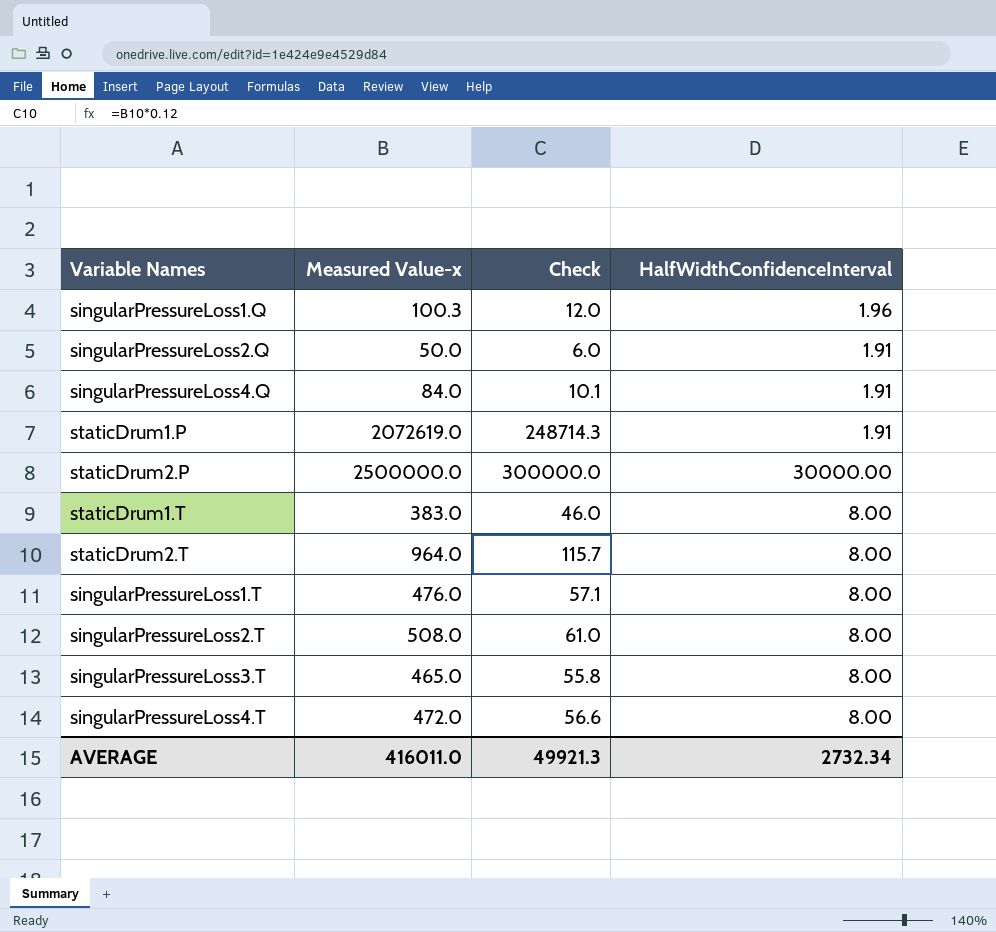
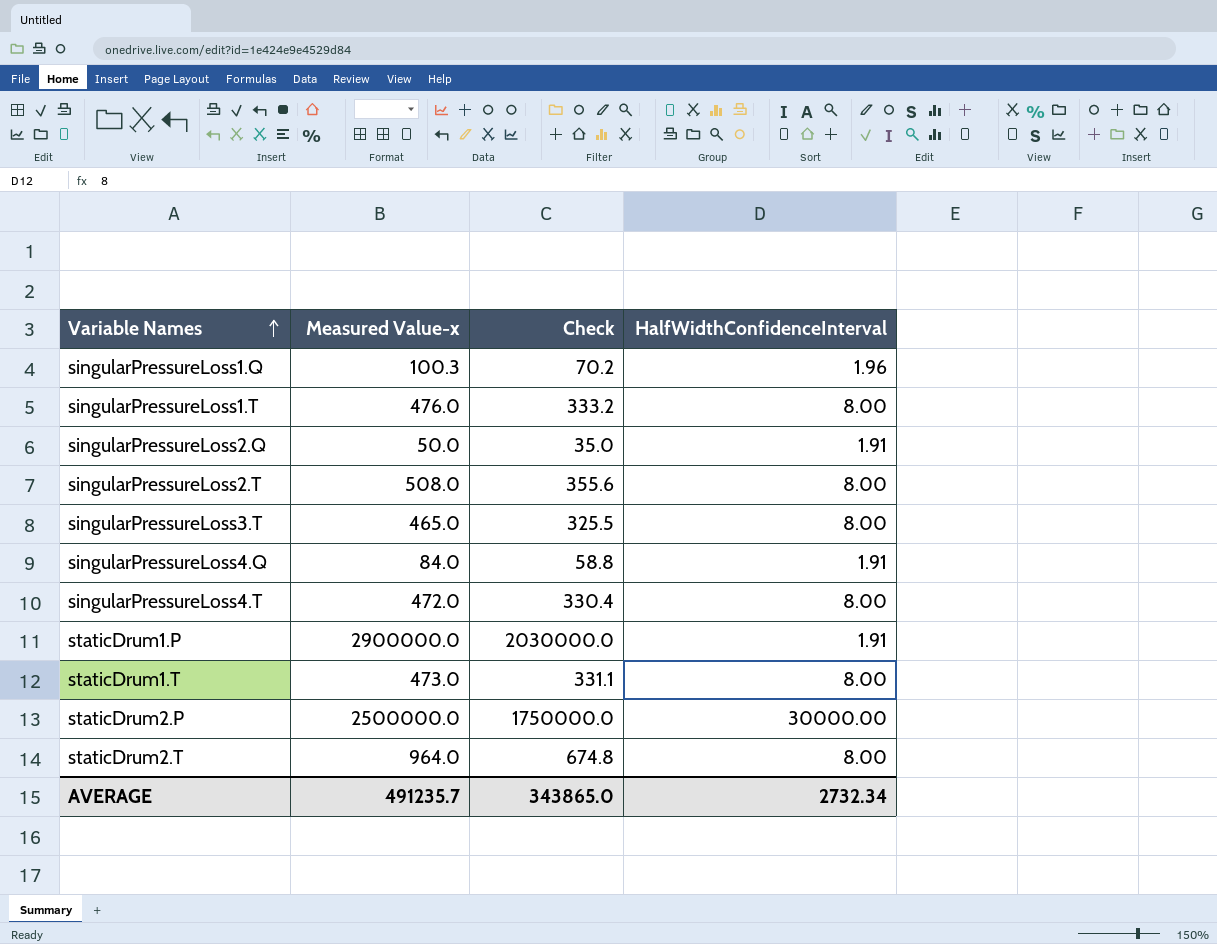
row order: none -> Variable Names ascending
column Check | formula: [Measured Value-x] * 0.12 -> [Measured Value-x] * 0.7
staticDrum1.P | Measured Value-x: 2072619.0 -> 2900000.0
staticDrum1.T | Measured Value-x: 383.0 -> 473.0
AVERAGE | Measured Value-x: 416011.0 -> 491235.7
AVERAGE | Check: 49921.3 -> 343865.0

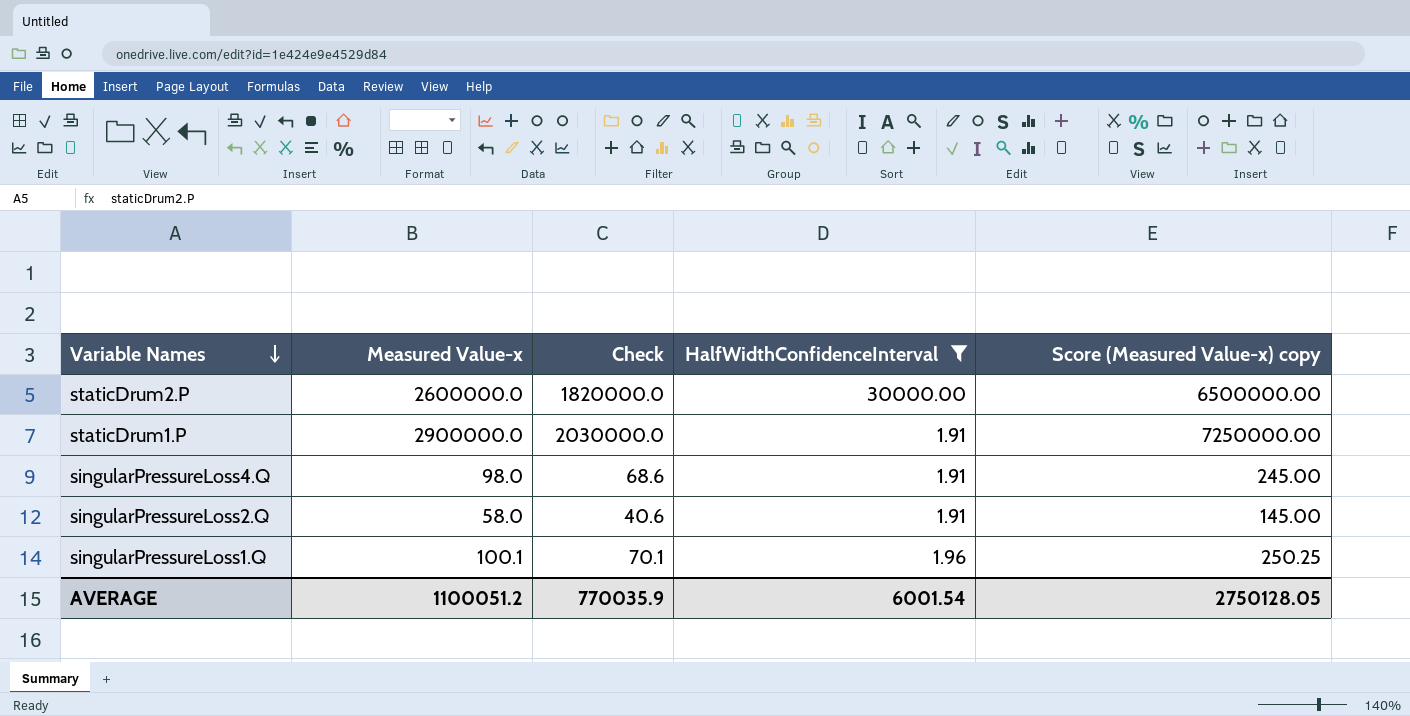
filter: none -> HalfWidthConfidenceInterval != 8.00
row order: Variable Names ascending -> Variable Names descending
column Score (Measured Value-x) copy | formula: none -> [Measured Value-x] * 2.5
staticDrum2.P | Measured Value-x: 2500000.0 -> 2600000.0
staticDrum2.P | Check: 1750000.0 -> 1820000.0
singularPressureLoss4.Q | Measured Value-x: 84.0 -> 98.0
singularPressureLoss4.Q | Check: 58.8 -> 68.6
singularPressureLoss2.Q | Measured Value-x: 50.0 -> 58.0
singularPressureLoss2.Q | Check: 35.0 -> 40.6
singularPressureLoss1.Q | Measured Value-x: 100.3 -> 100.1
singularPressureLoss1.Q | Check: 70.2 -> 70.1
AVERAGE | Measured Value-x: 491235.7 -> 1100051.2
AVERAGE | Check: 343865.0 -> 770035.9
AVERAGE | HalfWidthConfidenceInterval: 2732.34 -> 6001.54

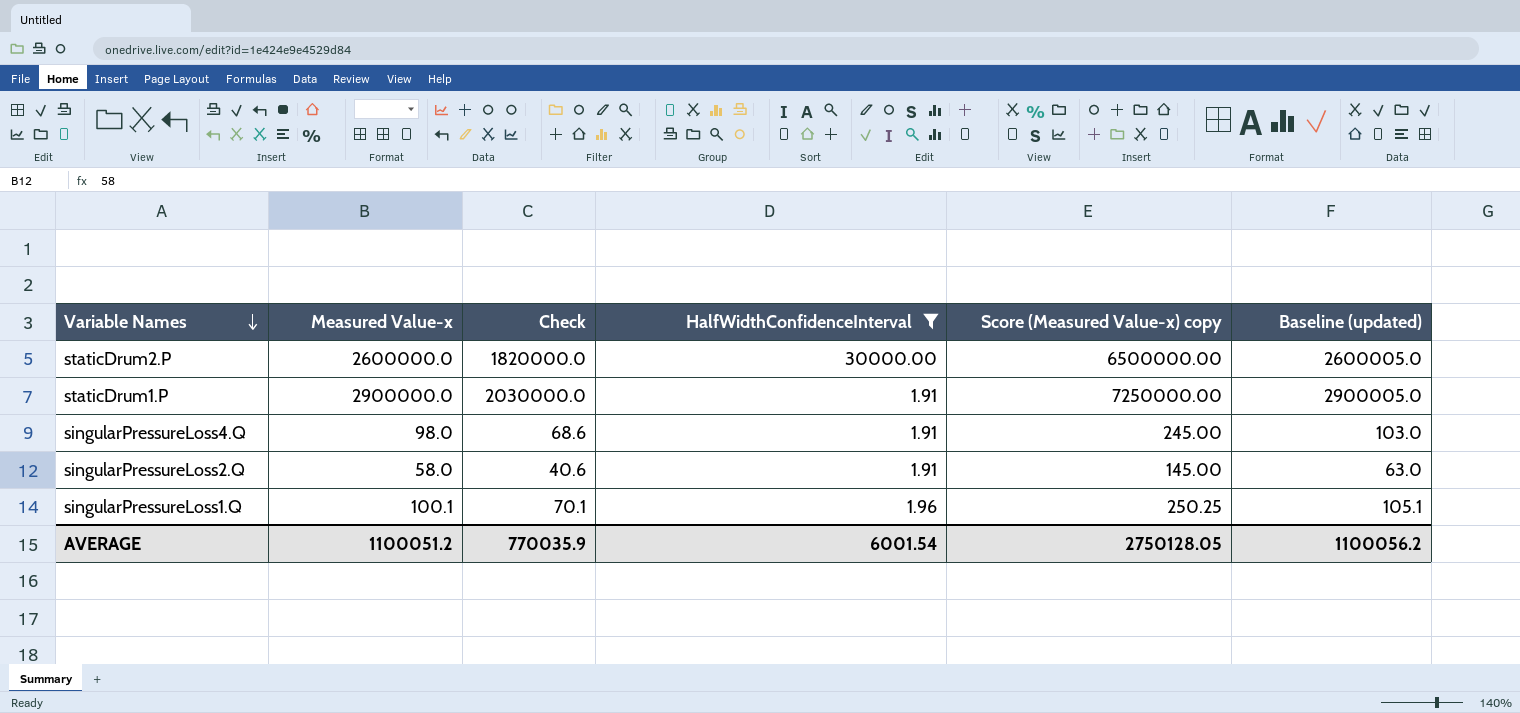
column Baseline (updated) | formula: none -> [Measured Value-x] + 5

